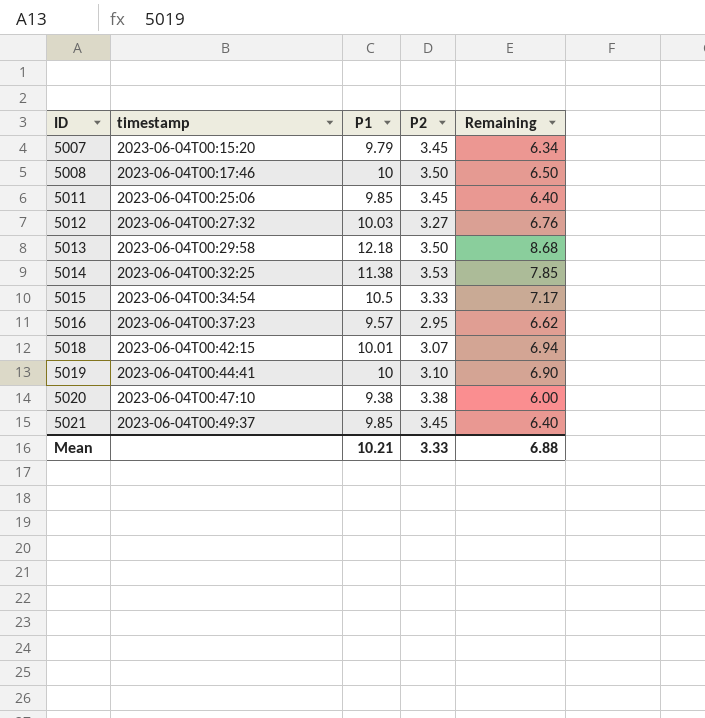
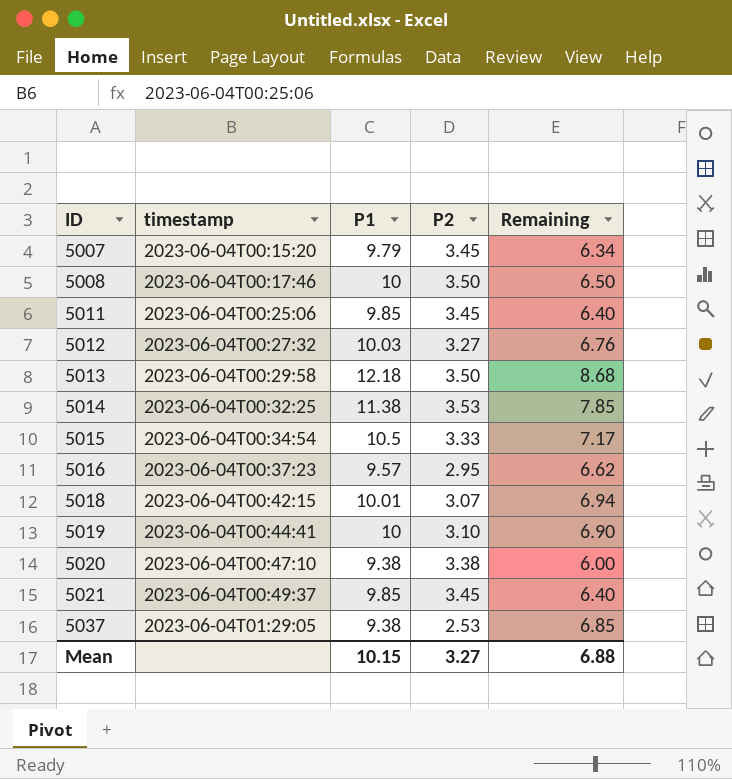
row 5037: none -> 2023-06-04T01:29:05 | 9.38 | 2.53 | 6.85
Mean | P1: 10.21 -> 10.15
Mean | P2: 3.33 -> 3.27

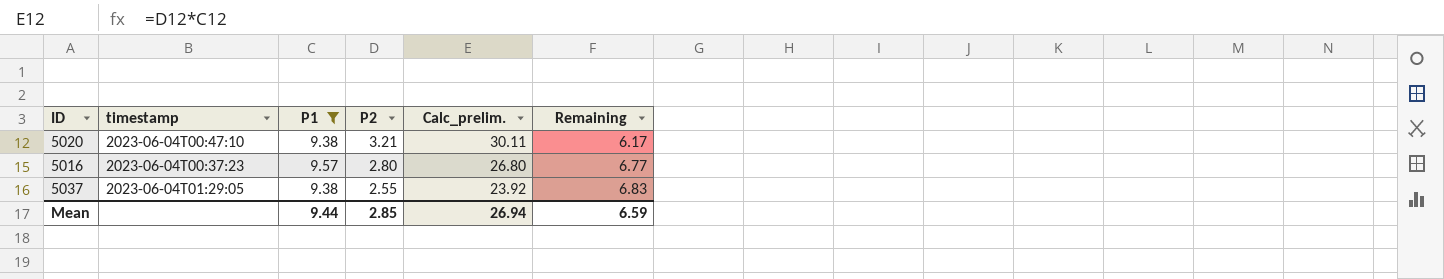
filter: none -> P1 <= 9.57
row order: ID ascending -> P2 descending
column Calc_prelim. | formula: none -> [P1] * [P2]
5020 | P2: 3.38 -> 3.21
5020 | Remaining: 6.00 -> 6.17
5016 | P2: 2.95 -> 2.80
5016 | Remaining: 6.62 -> 6.77
5037 | P2: 2.53 -> 2.55
5037 | Remaining: 6.85 -> 6.83
Mean | P1: 10.15 -> 9.44
Mean | P2: 3.27 -> 2.85
Mean | Remaining: 6.88 -> 6.59

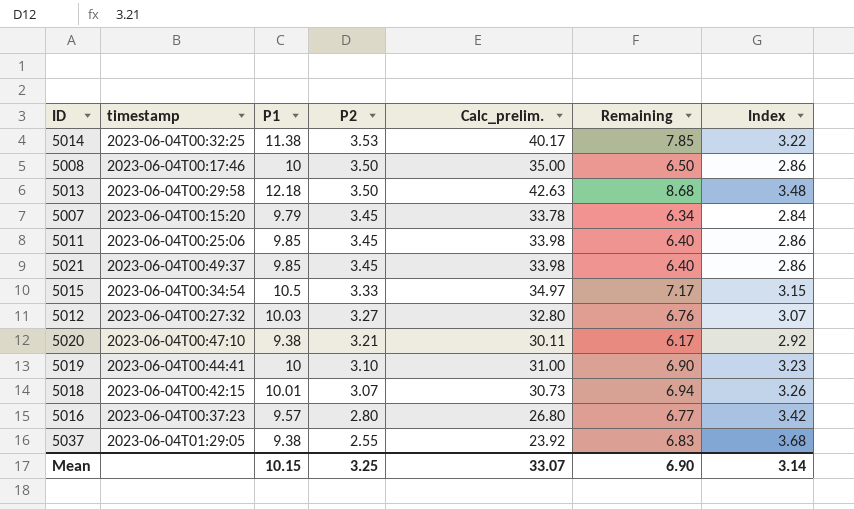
filter: P1 <= 9.57 -> none
column Index | formula: none -> [P1] / [P2]
Mean | P1: 9.44 -> 10.15
Mean | P2: 2.85 -> 3.25
Mean | Calc_prelim.: 26.94 -> 33.07
Mean | Remaining: 6.59 -> 6.90

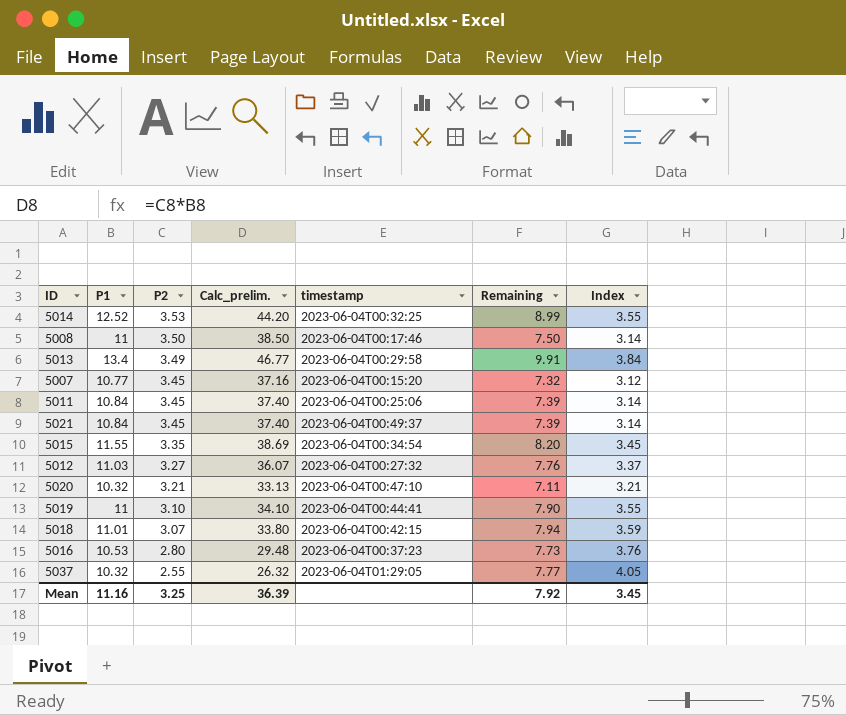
column timestamp | position: 2 -> 5
5014 | P1: 11.38 -> 12.52
5014 | Calc_prelim.: 40.17 -> 44.20
5014 | Remaining: 7.85 -> 8.99
5014 | Index: 3.22 -> 3.55
5008 | P1: 10 -> 11
5008 | Calc_prelim.: 35.00 -> 38.50
5008 | Remaining: 6.50 -> 7.50
5008 | Index: 2.86 -> 3.14
5013 | P1: 12.18 -> 13.4
5013 | P2: 3.50 -> 3.49
5013 | Calc_prelim.: 42.63 -> 46.77
5013 | Remaining: 8.68 -> 9.91
5013 | Index: 3.48 -> 3.84
5007 | P1: 9.79 -> 10.77
5007 | Calc_prelim.: 33.78 -> 37.16
5007 | Remaining: 6.34 -> 7.32
5007 | Index: 2.84 -> 3.12
5011 | P1: 9.85 -> 10.84
5011 | Calc_prelim.: 33.98 -> 37.40
5011 | Remaining: 6.40 -> 7.39
5011 | Index: 2.86 -> 3.14
5021 | P1: 9.85 -> 10.84
5021 | Calc_prelim.: 33.98 -> 37.40
5021 | Remaining: 6.40 -> 7.39
5021 | Index: 2.86 -> 3.14
5015 | P1: 10.5 -> 11.55
5015 | P2: 3.33 -> 3.35
5015 | Calc_prelim.: 34.97 -> 38.69
5015 | Remaining: 7.17 -> 8.20
5015 | Index: 3.15 -> 3.45
5012 | P1: 10.03 -> 11.03
5012 | Calc_prelim.: 32.80 -> 36.07
5012 | Remaining: 6.76 -> 7.76
5012 | Index: 3.07 -> 3.37
5020 | P1: 9.38 -> 10.32
5020 | Calc_prelim.: 30.11 -> 33.13
5020 | Remaining: 6.17 -> 7.11
5020 | Index: 2.92 -> 3.21
5019 | P1: 10 -> 11
5019 | Calc_prelim.: 31.00 -> 34.10
5019 | Remaining: 6.90 -> 7.90
5019 | Index: 3.23 -> 3.55
5018 | P1: 10.01 -> 11.01
5018 | Calc_prelim.: 30.73 -> 33.80
5018 | Remaining: 6.94 -> 7.94
5018 | Index: 3.26 -> 3.59
5016 | P1: 9.57 -> 10.53
5016 | Calc_prelim.: 26.80 -> 29.48
5016 | Remaining: 6.77 -> 7.73
5016 | Index: 3.42 -> 3.76
5037 | P1: 9.38 -> 10.32
5037 | Calc_prelim.: 23.92 -> 26.32
5037 | Remaining: 6.83 -> 7.77
5037 | Index: 3.68 -> 4.05
Mean | P1: 10.15 -> 11.16
Mean | Calc_prelim.: 33.07 -> 36.39
Mean | Remaining: 6.90 -> 7.92
Mean | Index: 3.14 -> 3.45

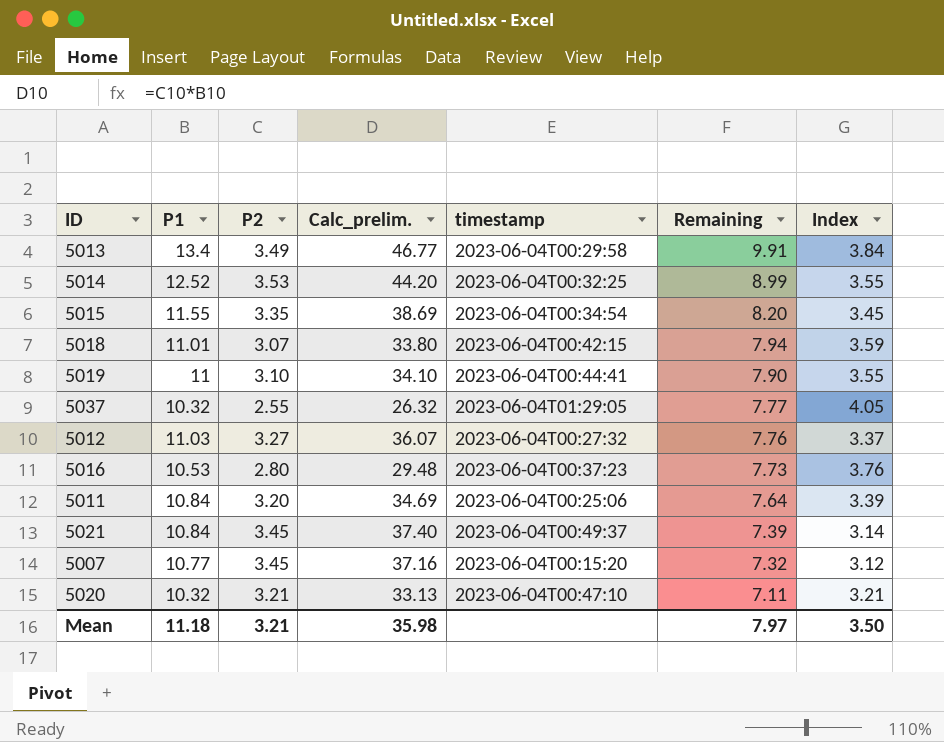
row order: P2 descending -> Remaining descending
row 5008: 11 | 3.50 | 38.50 | 2023-06-04T00:17:46 | 7.50 | 3.14 -> none
5011 | P2: 3.45 -> 3.20
5011 | Calc_prelim.: 37.40 -> 34.69
5011 | Remaining: 7.39 -> 7.64
5011 | Index: 3.14 -> 3.39
Mean | P1: 11.16 -> 11.18
Mean | P2: 3.25 -> 3.21
Mean | Calc_prelim.: 36.39 -> 35.98
Mean | Remaining: 7.92 -> 7.97
Mean | Index: 3.45 -> 3.50

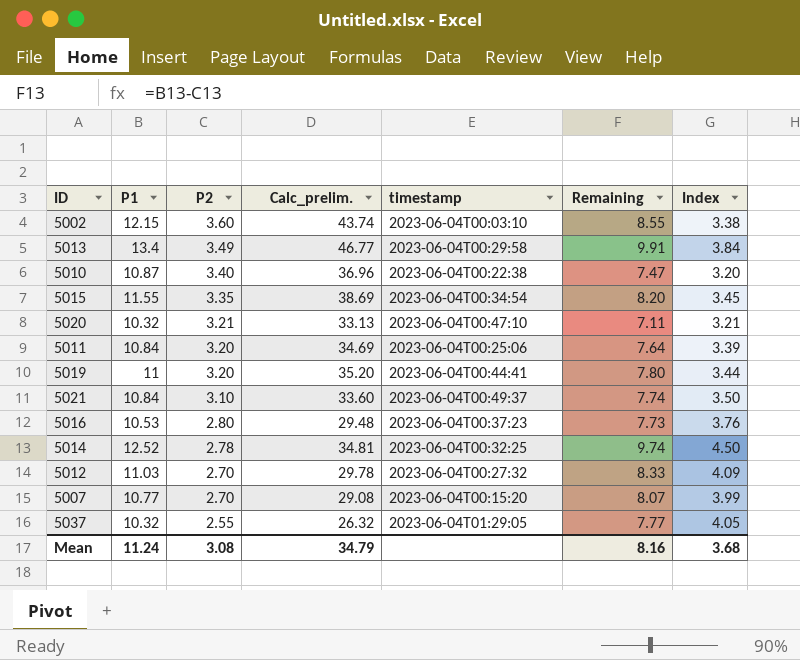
row order: Remaining descending -> P2 descending
row 5018: 11.01 | 3.07 | 33.80 | 2023-06-04T00:42:15 | 7.94 | 3.59 -> none
row 5002: none -> 12.15 | 3.60 | 43.74 | 2023-06-04T00:03:10 | 8.55 | 3.38
row 5010: none -> 10.87 | 3.40 | 36.96 | 2023-06-04T00:22:38 | 7.47 | 3.20
5019 | P2: 3.10 -> 3.20
5019 | Calc_prelim.: 34.10 -> 35.20
5019 | Remaining: 7.90 -> 7.80
5019 | Index: 3.55 -> 3.44
5021 | P2: 3.45 -> 3.10
5021 | Calc_prelim.: 37.40 -> 33.60
5021 | Remaining: 7.39 -> 7.74
5021 | Index: 3.14 -> 3.50
5014 | P2: 3.53 -> 2.78
5014 | Calc_prelim.: 44.20 -> 34.81
5014 | Remaining: 8.99 -> 9.74
5014 | Index: 3.55 -> 4.50
5012 | P2: 3.27 -> 2.70
5012 | Calc_prelim.: 36.07 -> 29.78
5012 | Remaining: 7.76 -> 8.33
5012 | Index: 3.37 -> 4.09
5007 | P2: 3.45 -> 2.70
5007 | Calc_prelim.: 37.16 -> 29.08
5007 | Remaining: 7.32 -> 8.07
5007 | Index: 3.12 -> 3.99
Mean | P1: 11.18 -> 11.24
Mean | P2: 3.21 -> 3.08
Mean | Calc_prelim.: 35.98 -> 34.79
Mean | Remaining: 7.97 -> 8.16
Mean | Index: 3.50 -> 3.68

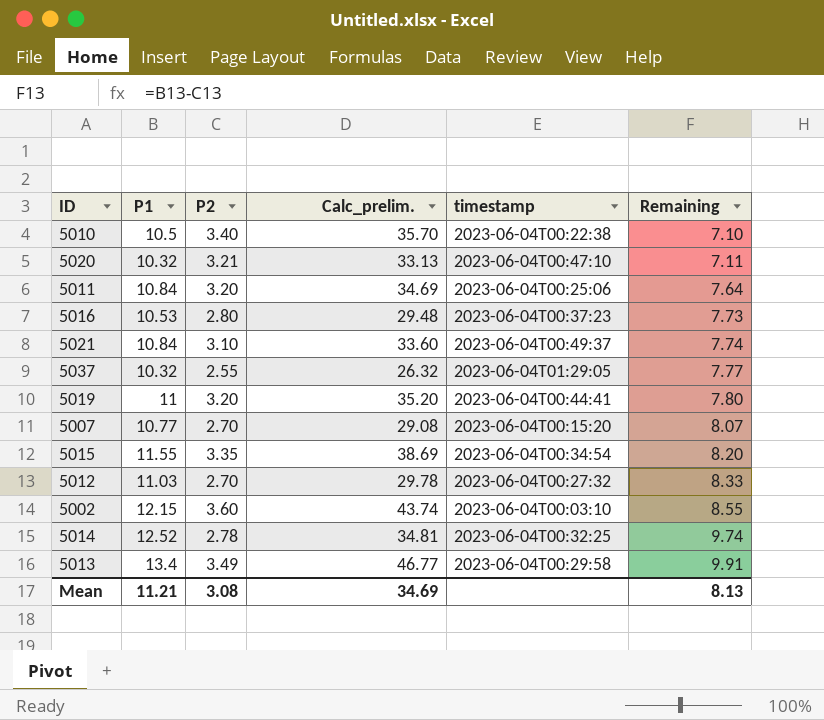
row order: P2 descending -> Remaining ascending
column Index | formula: [P1] / [P2] -> none
5010 | P1: 10.87 -> 10.5
5010 | Calc_prelim.: 36.96 -> 35.70
5010 | Remaining: 7.47 -> 7.10
Mean | P1: 11.24 -> 11.21
Mean | Calc_prelim.: 34.79 -> 34.69
Mean | Remaining: 8.16 -> 8.13

